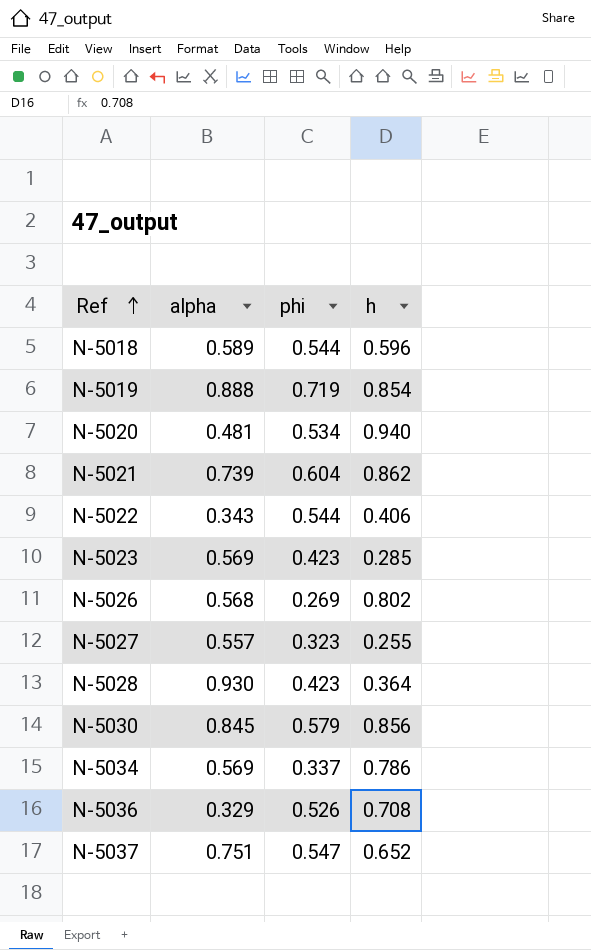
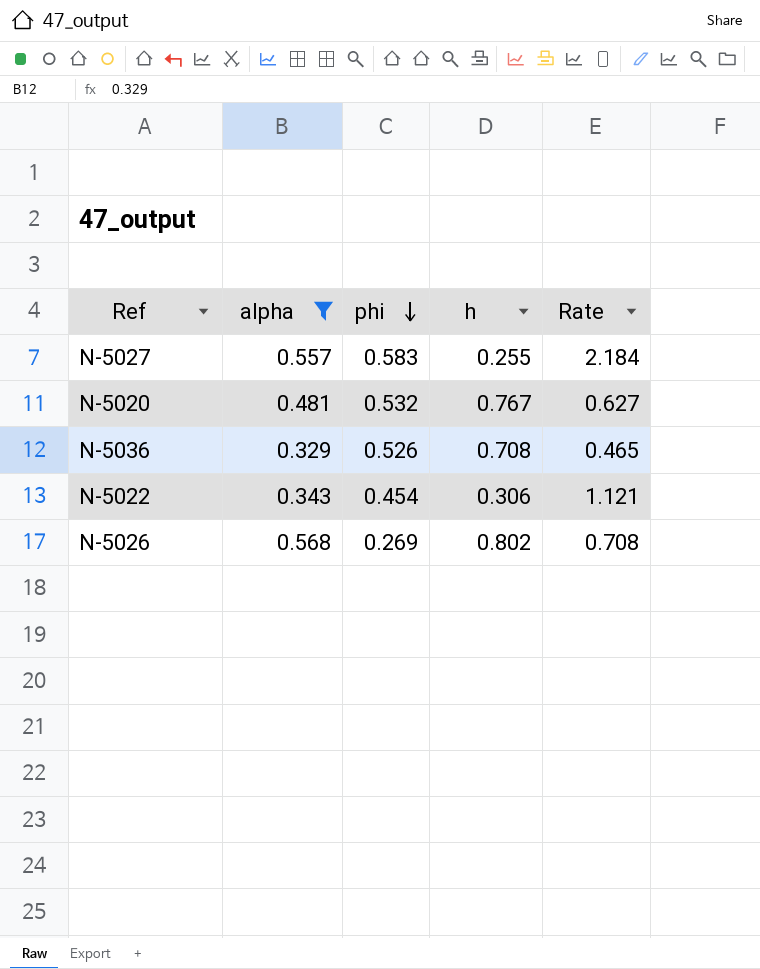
filter: none -> alpha <= 0.568
row order: Ref ascending -> phi descending
column Rate | formula: none -> [alpha] / [h]
N-5027 | phi: 0.323 -> 0.583
N-5020 | phi: 0.534 -> 0.532
N-5020 | h: 0.940 -> 0.767
N-5022 | phi: 0.544 -> 0.454
N-5022 | h: 0.406 -> 0.306

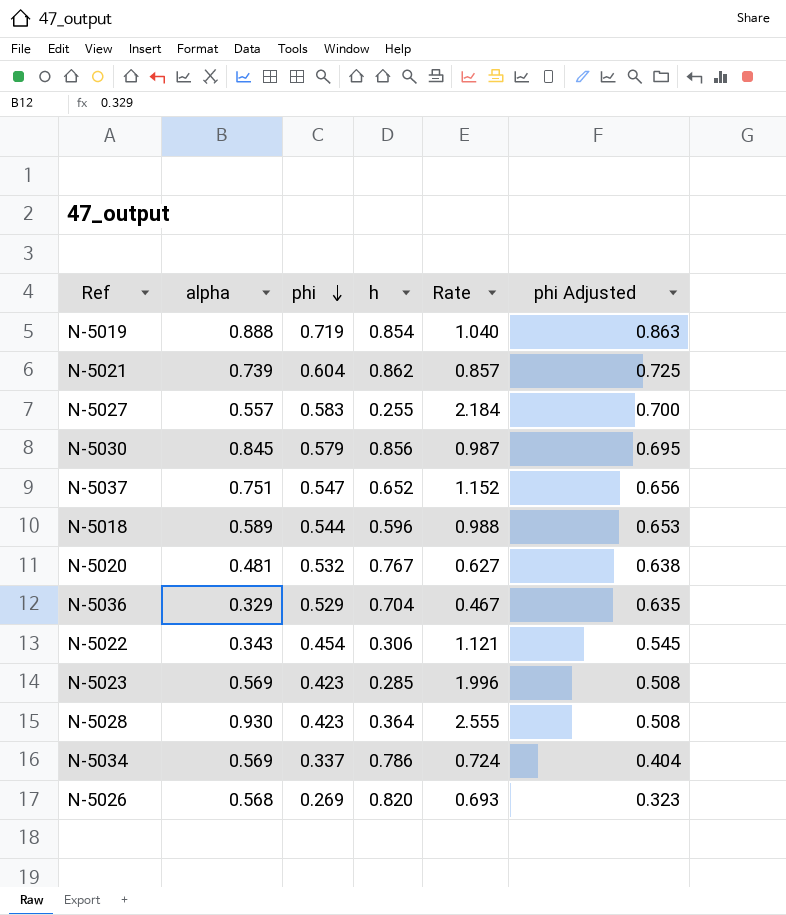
filter: alpha <= 0.568 -> none
column phi Adjusted | formula: none -> [phi] * 1.2
N-5036 | phi: 0.526 -> 0.529
N-5036 | h: 0.708 -> 0.704
N-5036 | Rate: 0.465 -> 0.467
N-5026 | h: 0.802 -> 0.820
N-5026 | Rate: 0.708 -> 0.693

